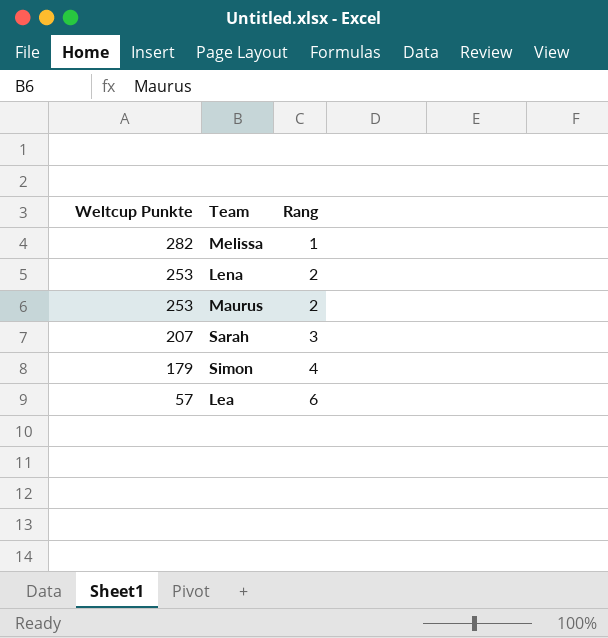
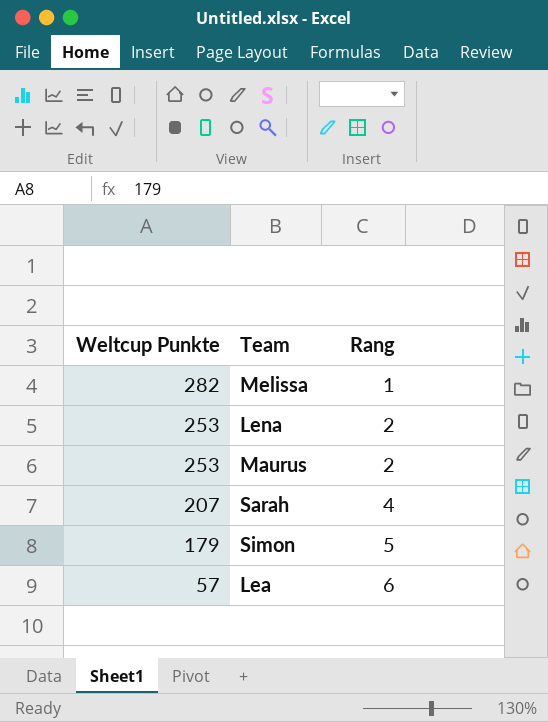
Sarah | Rang: 3 -> 4
Simon | Rang: 4 -> 5

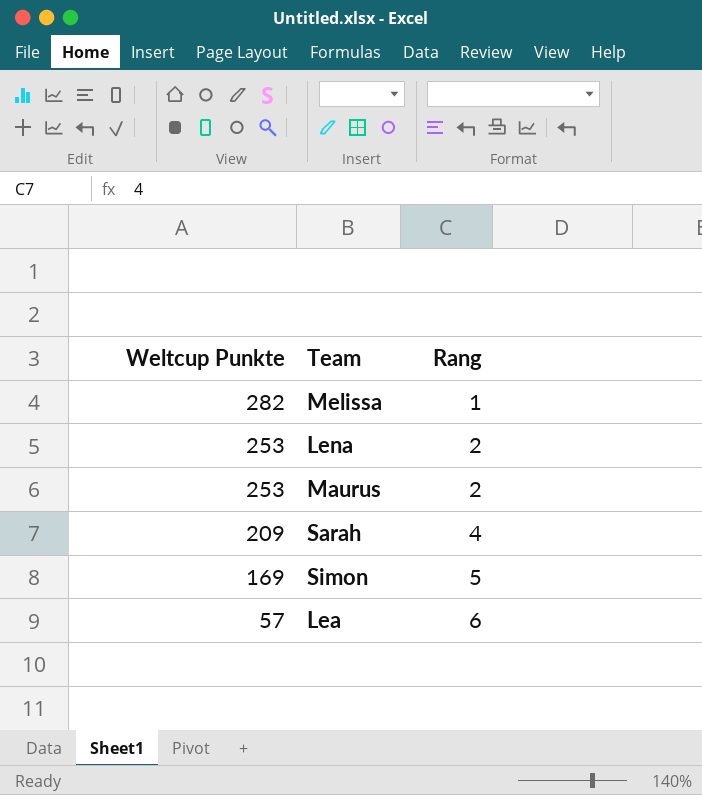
Sarah | Weltcup Punkte: 207 -> 209
Simon | Weltcup Punkte: 179 -> 169

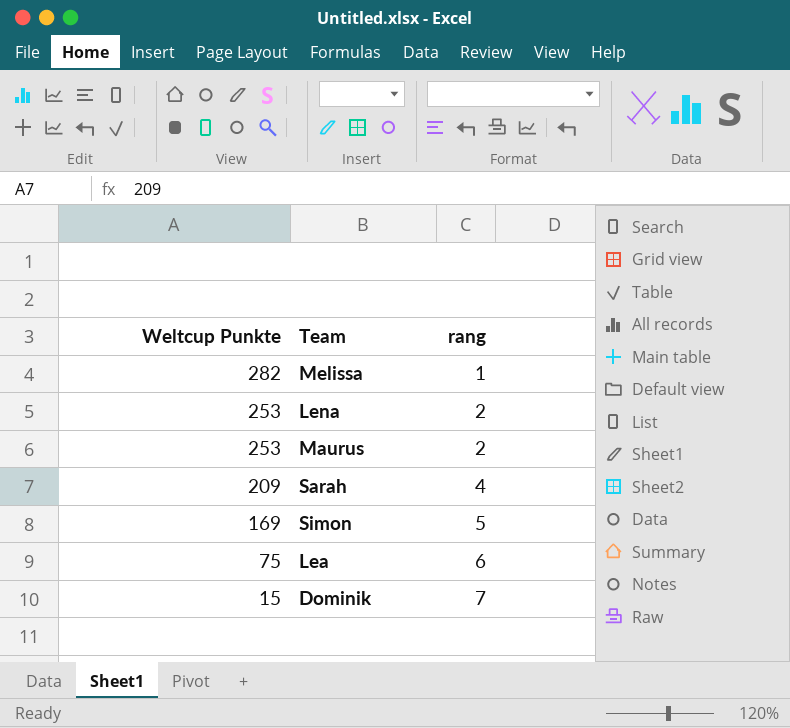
column name: Rang -> rang
Lea | Weltcup Punkte: 57 -> 75
row Dominik: none -> 15 | 7

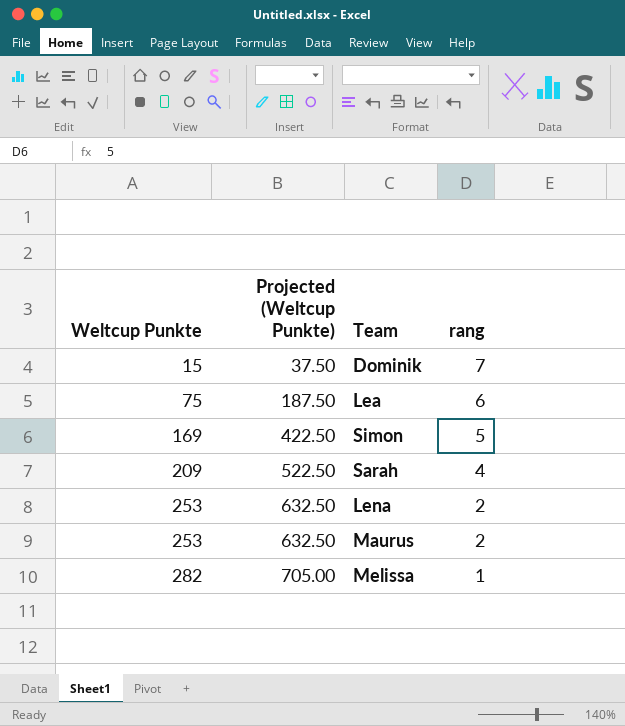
row order: Weltcup Punkte descending -> Weltcup Punkte ascending
column Projected (Weltcup Punkte) | formula: none -> [Weltcup Punkte] * 2.5

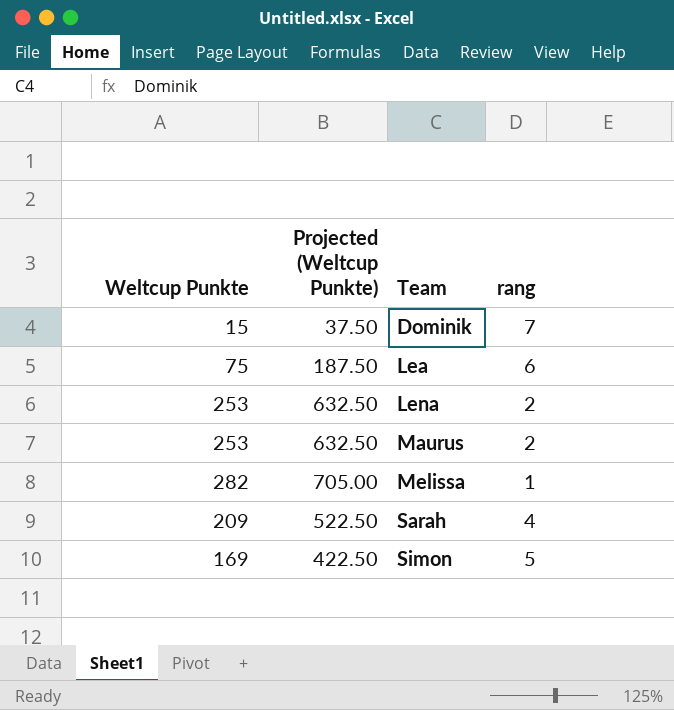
row order: Weltcup Punkte ascending -> Team ascending

